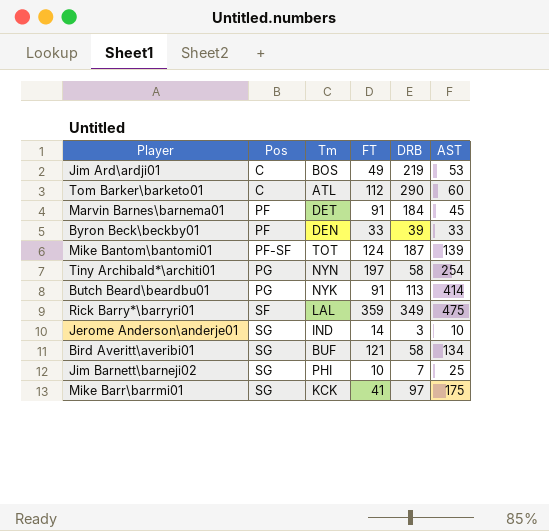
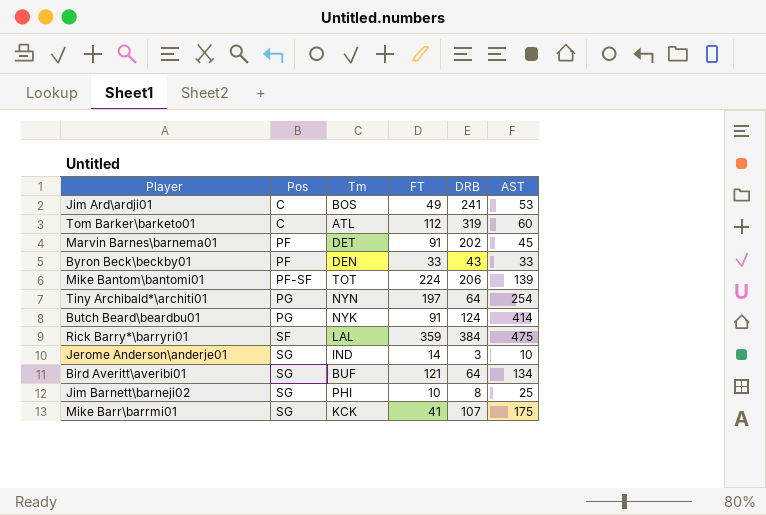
Jim Ard\ardji01 | DRB: 219 -> 241
Tom Barker\barketo01 | DRB: 290 -> 319
Marvin Barnes\barnema01 | DRB: 184 -> 202
Byron Beck\beckby01 | DRB: 39 -> 43
Mike Bantom\bantomi01 | FT: 124 -> 224
Mike Bantom\bantomi01 | DRB: 187 -> 206
Tiny Archibald*\architi01 | DRB: 58 -> 64
Butch Beard\beardbu01 | DRB: 113 -> 124
Rick Barry*\barryri01 | DRB: 349 -> 384
Bird Averitt\averibi01 | DRB: 58 -> 64
Jim Barnett\barneji02 | DRB: 7 -> 8
Mike Barr\barrmi01 | DRB: 97 -> 107

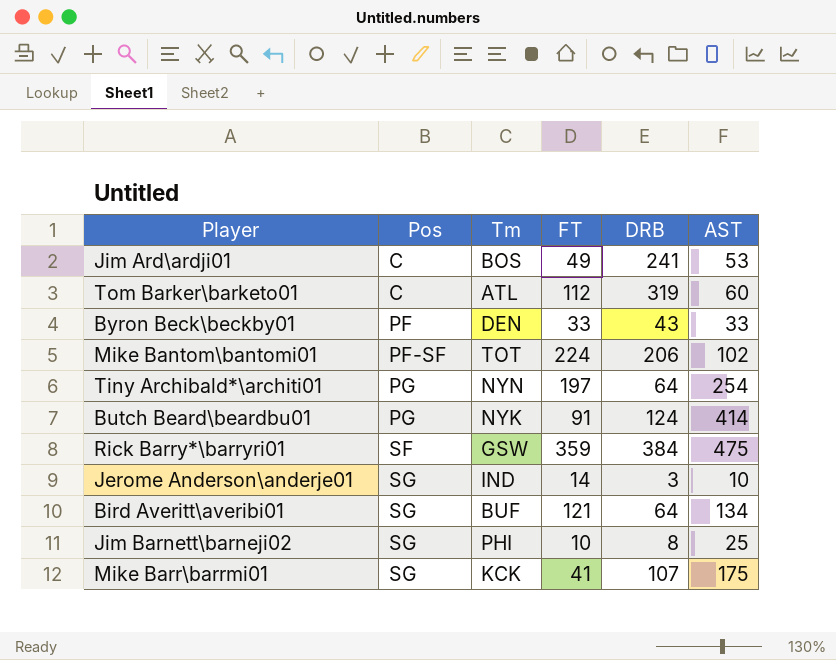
row Marvin Barnes\barnema01: PF | DET | 91 | 202 | 45 -> none
Mike Bantom\bantomi01 | AST: 139 -> 102
Rick Barry*\barryri01 | Tm: LAL -> GSW

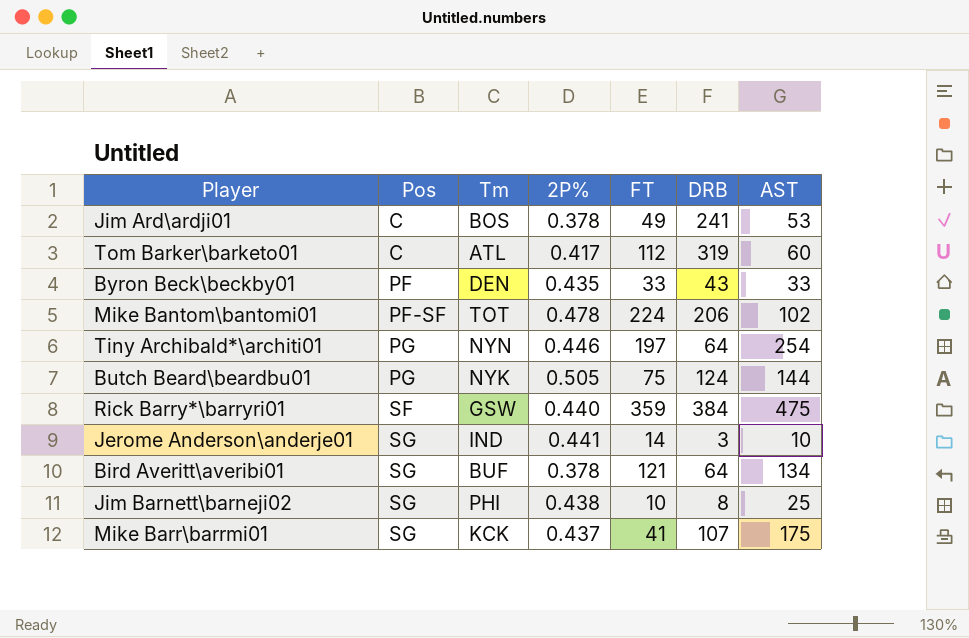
column 2P% | position: none -> 4
Butch Beard\beardbu01 | FT: 91 -> 75
Butch Beard\beardbu01 | AST: 414 -> 144

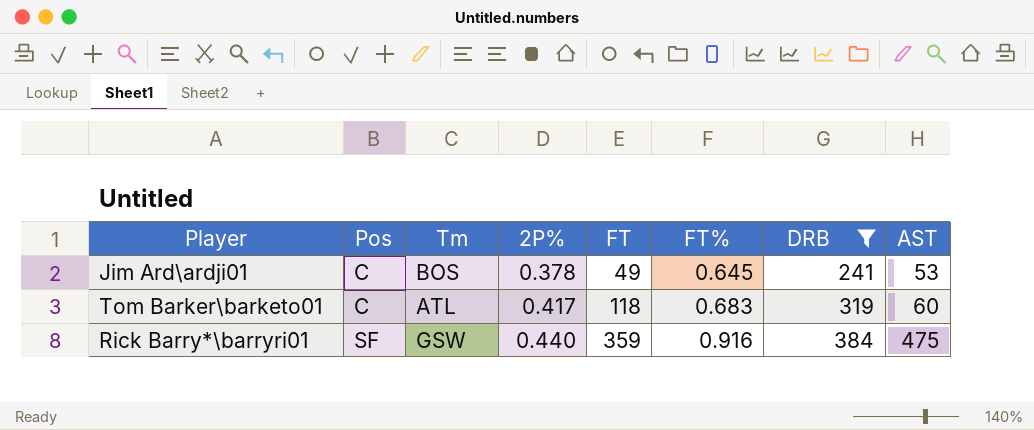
filter: none -> DRB >= 241
column FT% | position: none -> 6
Tom Barker\barketo01 | FT: 112 -> 118

